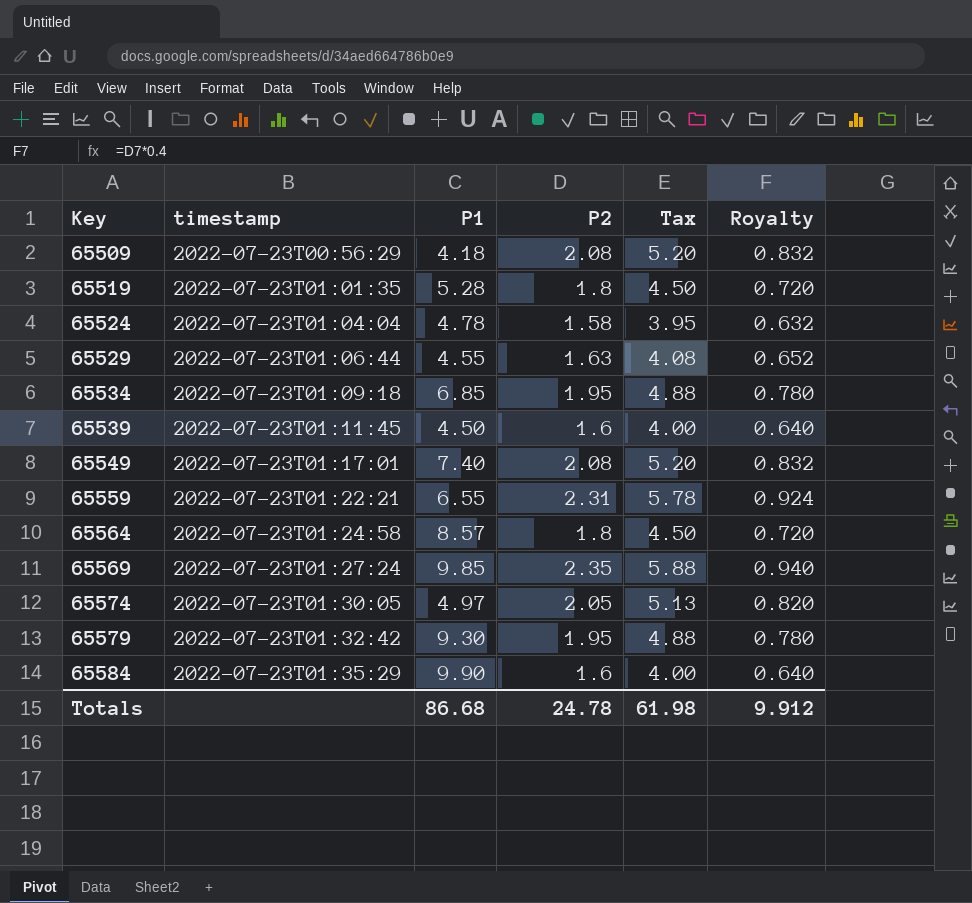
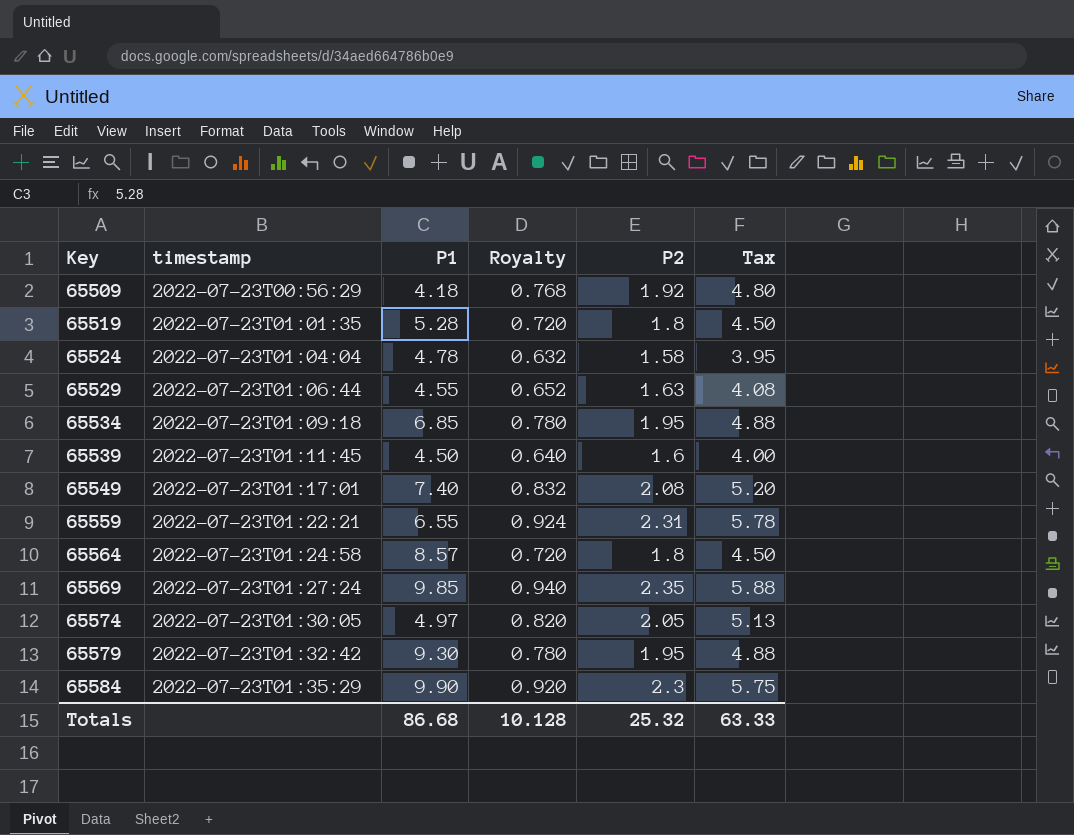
column Royalty | position: 6 -> 4
65509 | Royalty: 0.832 -> 0.768
65509 | P2: 2.08 -> 1.92
65509 | Tax: 5.20 -> 4.80
65584 | Royalty: 0.640 -> 0.920
65584 | P2: 1.6 -> 2.3
65584 | Tax: 4.00 -> 5.75
Totals | Royalty: 9.912 -> 10.128
Totals | P2: 24.78 -> 25.32
Totals | Tax: 61.98 -> 63.33

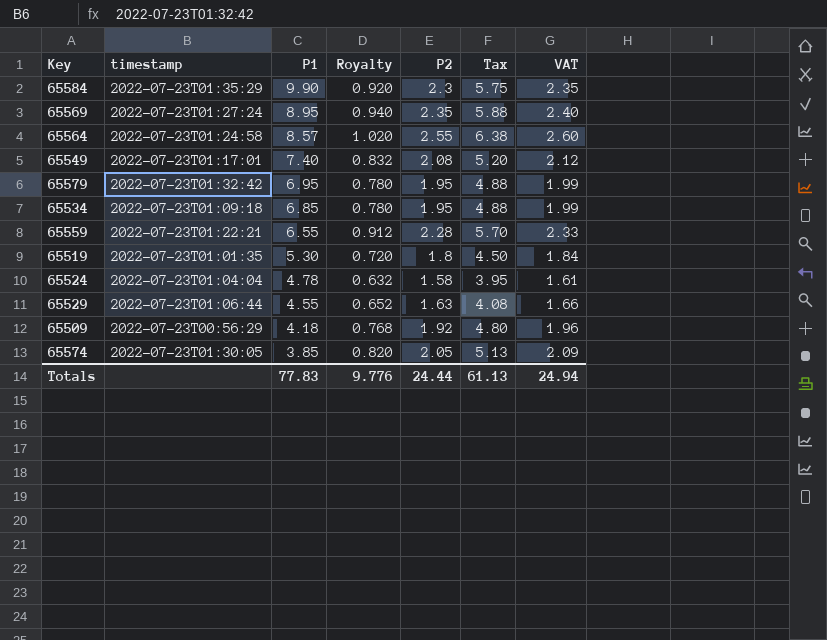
row order: Key ascending -> P1 descending
column VAT | formula: none -> [P2] * 1.02
row 65539: 2022-07-23T01:11:45 | 4.50 | 0.640 | 1.6 | 4.00 -> none
65569 | P1: 9.85 -> 8.95
65564 | Royalty: 0.720 -> 1.020
65564 | P2: 1.8 -> 2.55
65564 | Tax: 4.50 -> 6.38
65579 | P1: 9.30 -> 6.95
65559 | Royalty: 0.924 -> 0.912
65559 | P2: 2.31 -> 2.28
65559 | Tax: 5.78 -> 5.70
65519 | P1: 5.28 -> 5.30
65574 | P1: 4.97 -> 3.85
Totals | P1: 86.68 -> 77.83
Totals | Royalty: 10.128 -> 9.776
Totals | P2: 25.32 -> 24.44
Totals | Tax: 63.33 -> 61.13

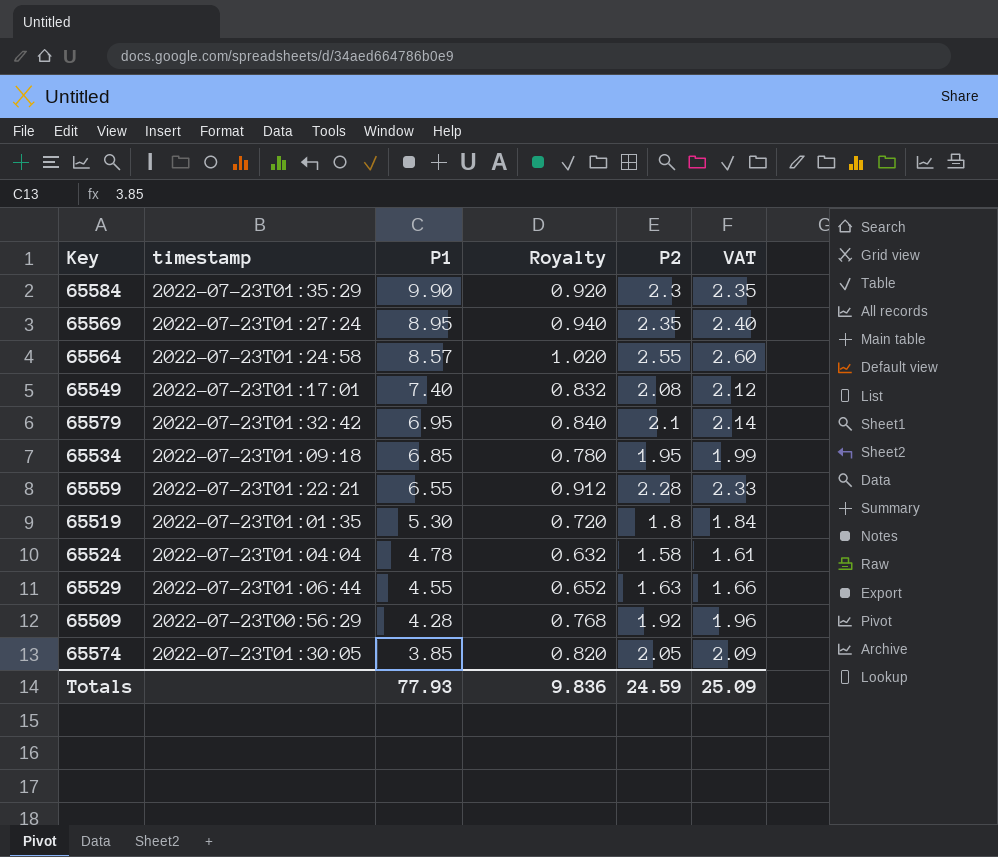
column Tax | formula: [P2] * 2.5 -> none
65579 | Royalty: 0.780 -> 0.840
65579 | P2: 1.95 -> 2.1
65579 | VAT: 1.99 -> 2.14
65509 | P1: 4.18 -> 4.28
Totals | P1: 77.83 -> 77.93
Totals | Royalty: 9.776 -> 9.836
Totals | P2: 24.44 -> 24.59
Totals | VAT: 24.94 -> 25.09

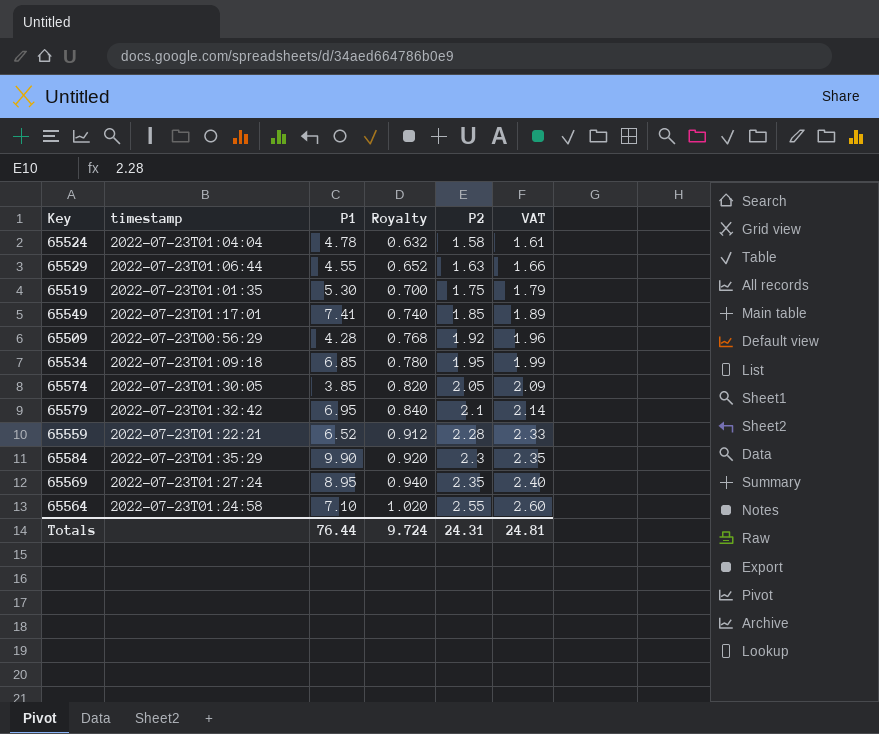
row order: P1 descending -> Royalty ascending
65519 | Royalty: 0.720 -> 0.700
65519 | P2: 1.8 -> 1.75
65519 | VAT: 1.84 -> 1.79
65549 | P1: 7.40 -> 7.41
65549 | Royalty: 0.832 -> 0.740
65549 | P2: 2.08 -> 1.85
65549 | VAT: 2.12 -> 1.89
65559 | P1: 6.55 -> 6.52
65564 | P1: 8.57 -> 7.10
Totals | P1: 77.93 -> 76.44
Totals | Royalty: 9.836 -> 9.724
Totals | P2: 24.59 -> 24.31
Totals | VAT: 25.09 -> 24.81

